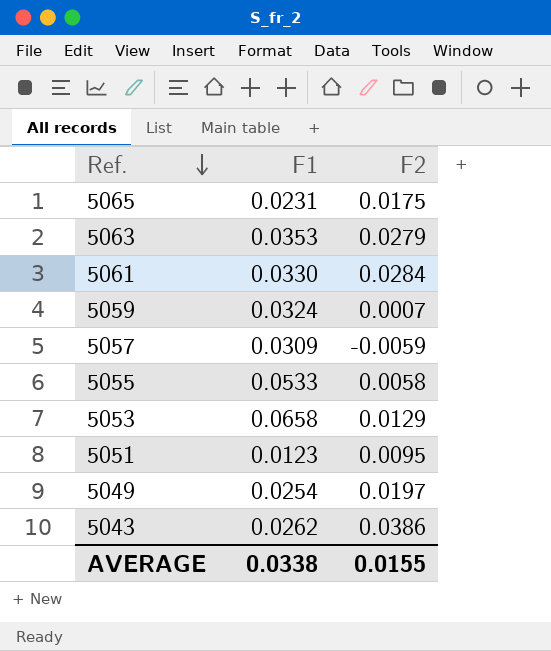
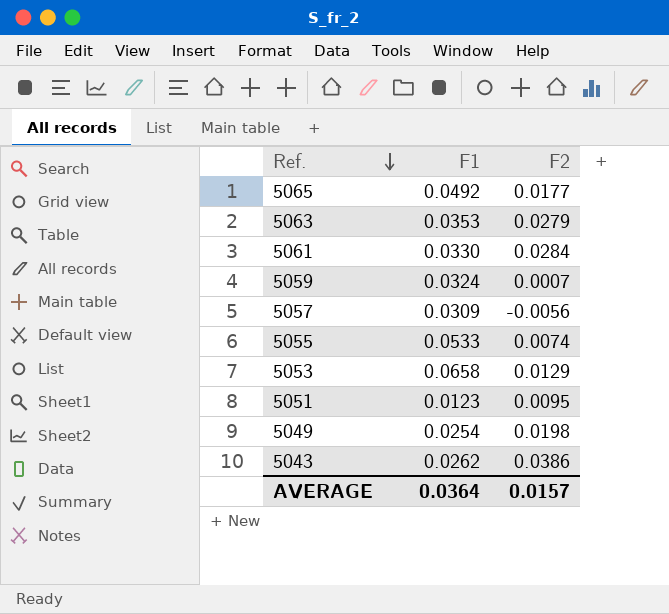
5065 | F1: 0.0231 -> 0.0492
5065 | F2: 0.0175 -> 0.0177
5057 | F2: -0.0059 -> -0.0056
5055 | F2: 0.0058 -> 0.0074
5049 | F2: 0.0197 -> 0.0198
AVERAGE | F1: 0.0338 -> 0.0364
AVERAGE | F2: 0.0155 -> 0.0157

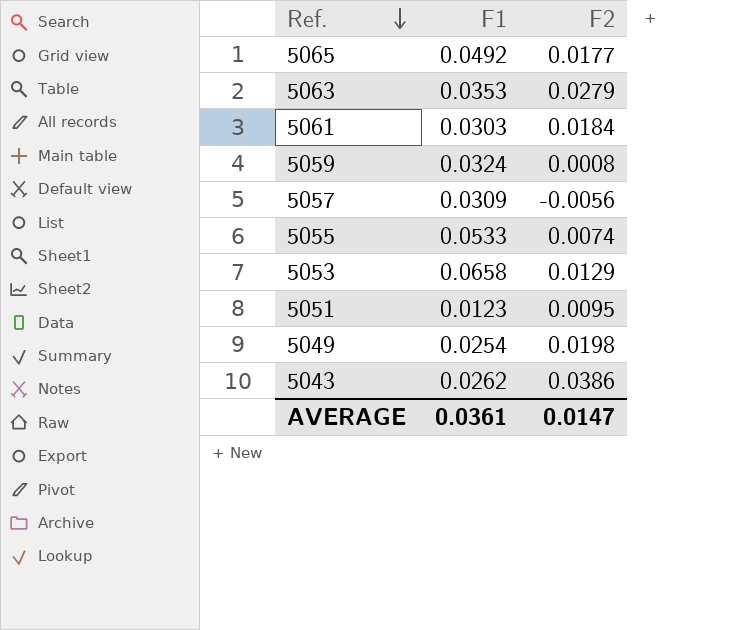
5061 | F1: 0.0330 -> 0.0303
5061 | F2: 0.0284 -> 0.0184
5059 | F2: 0.0007 -> 0.0008
AVERAGE | F1: 0.0364 -> 0.0361
AVERAGE | F2: 0.0157 -> 0.0147

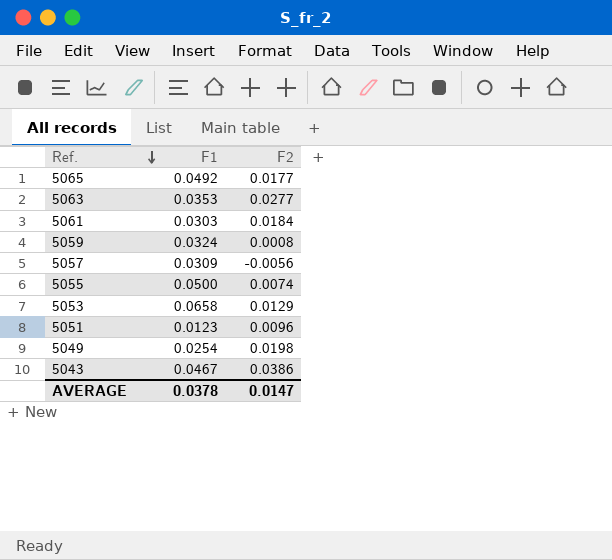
5063 | F2: 0.0279 -> 0.0277
5055 | F1: 0.0533 -> 0.0500
5051 | F2: 0.0095 -> 0.0096
5043 | F1: 0.0262 -> 0.0467
AVERAGE | F1: 0.0361 -> 0.0378

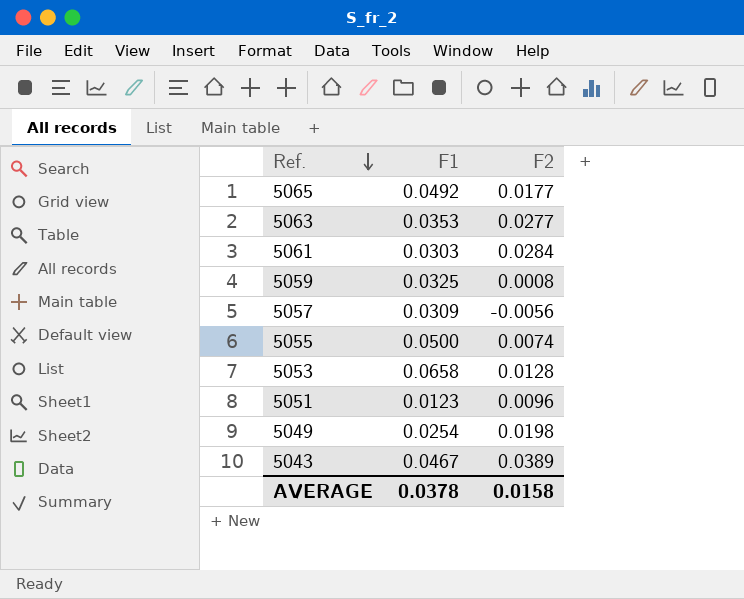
5061 | F2: 0.0184 -> 0.0284
5059 | F1: 0.0324 -> 0.0325
5053 | F2: 0.0129 -> 0.0128
5043 | F2: 0.0386 -> 0.0389
AVERAGE | F2: 0.0147 -> 0.0158

